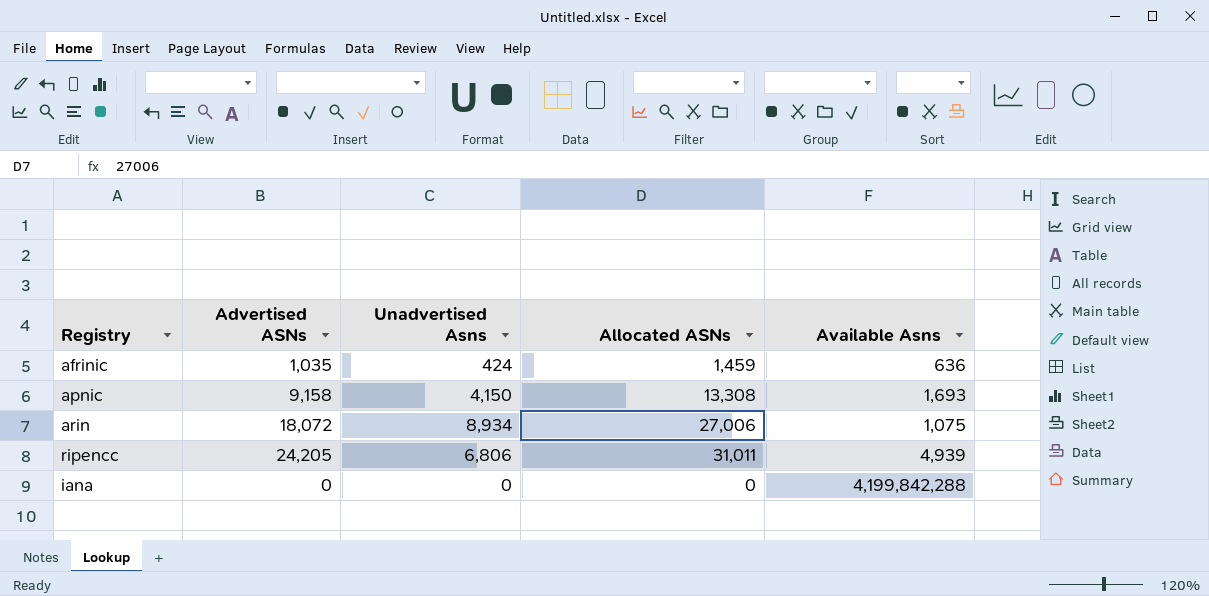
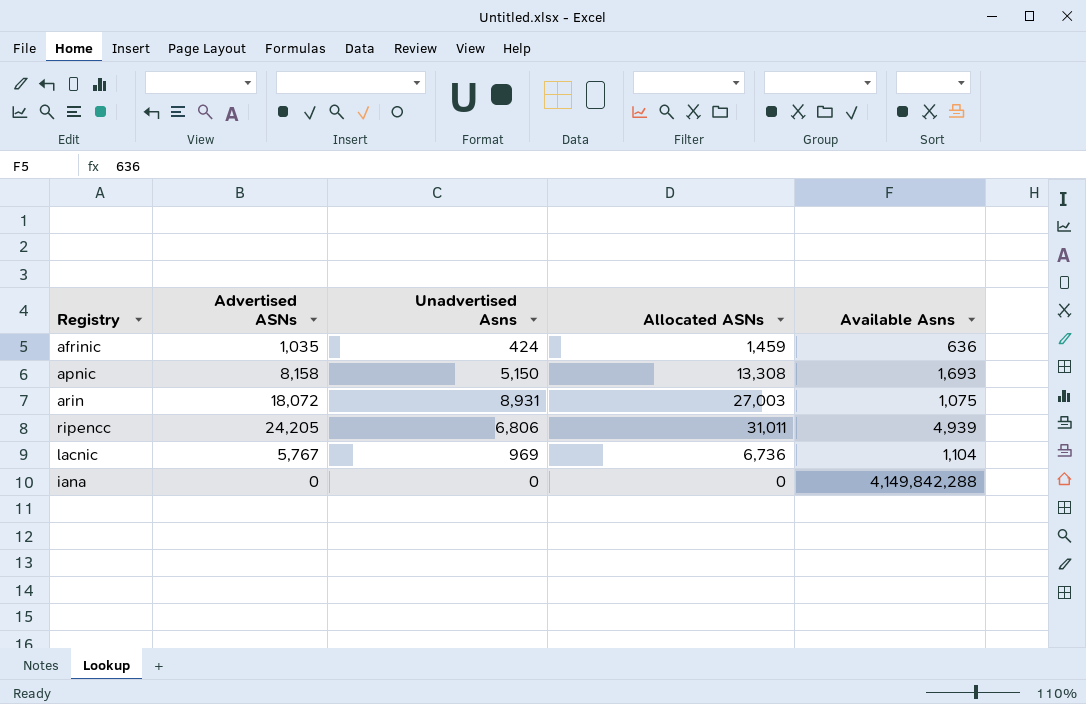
apnic | Advertised ASNs: 9,158 -> 8,158
apnic | Unadvertised Asns: 4,150 -> 5,150
arin | Unadvertised Asns: 8,934 -> 8,931
arin | Allocated ASNs: 27,006 -> 27,003
row lacnic: none -> 5,767 | 969 | 6,736 | 1,104
iana | Available Asns: 4,199,842,288 -> 4,149,842,288

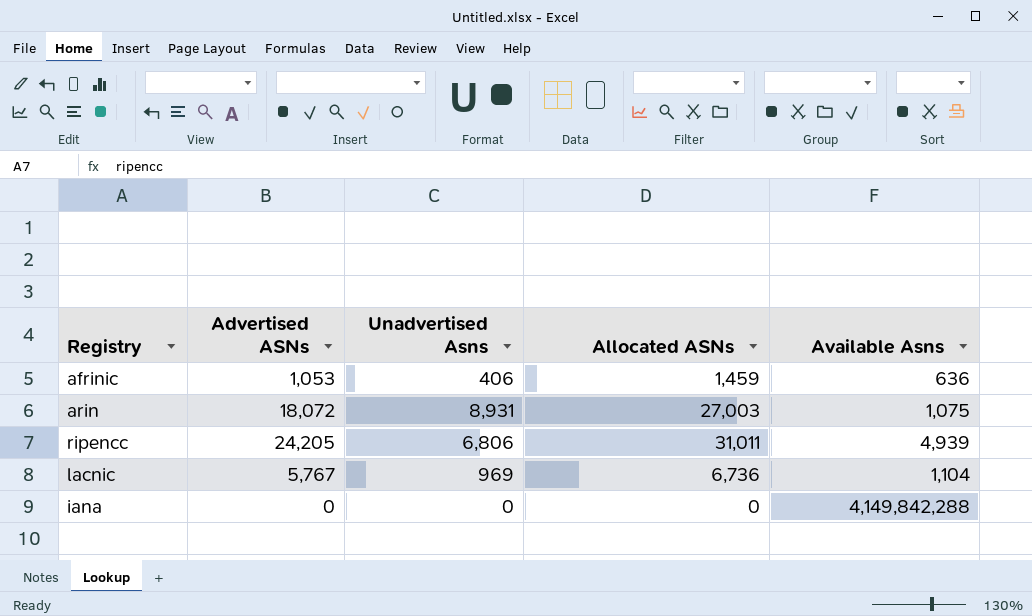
row apnic: 8,158 | 5,150 | 13,308 | 1,693 -> none
afrinic | Advertised ASNs: 1,035 -> 1,053
afrinic | Unadvertised Asns: 424 -> 406

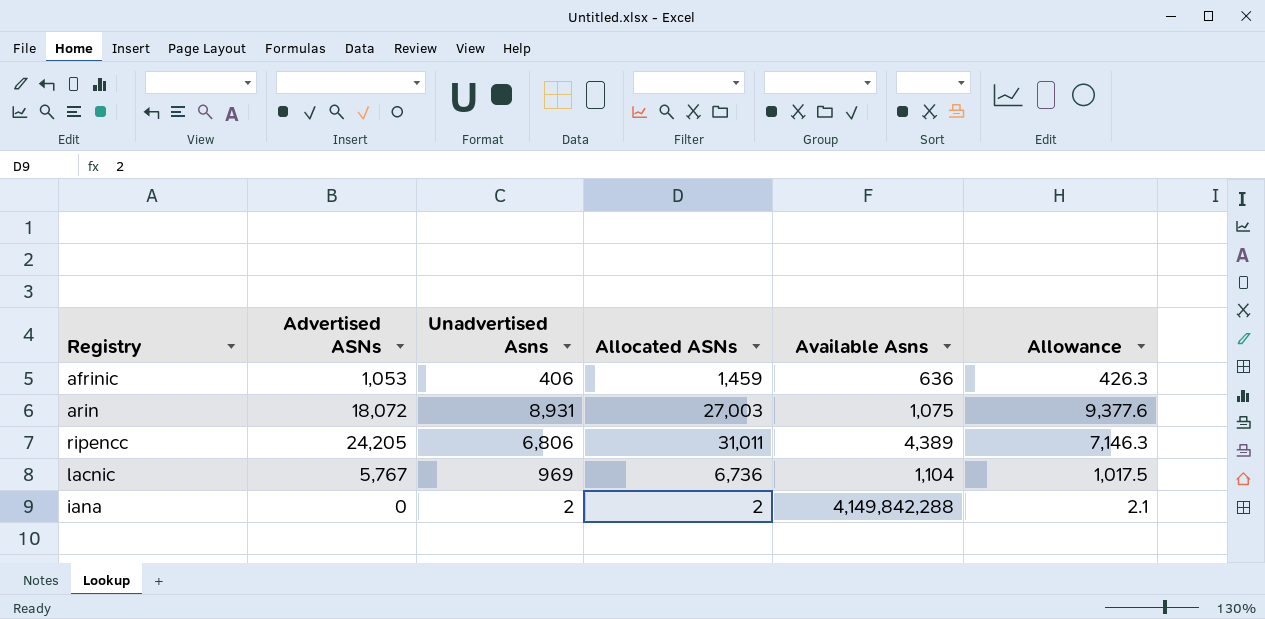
column Allowance | formula: none -> [Unadvertised Asns] * 1.05
ripencc | Available Asns: 4,939 -> 4,389
iana | Unadvertised Asns: 0 -> 2
iana | Allocated ASNs: 0 -> 2

